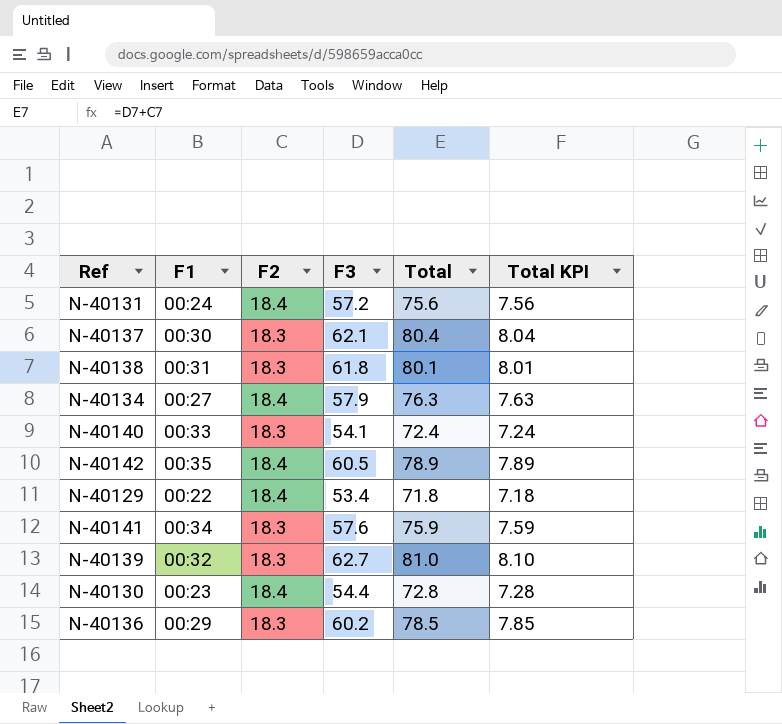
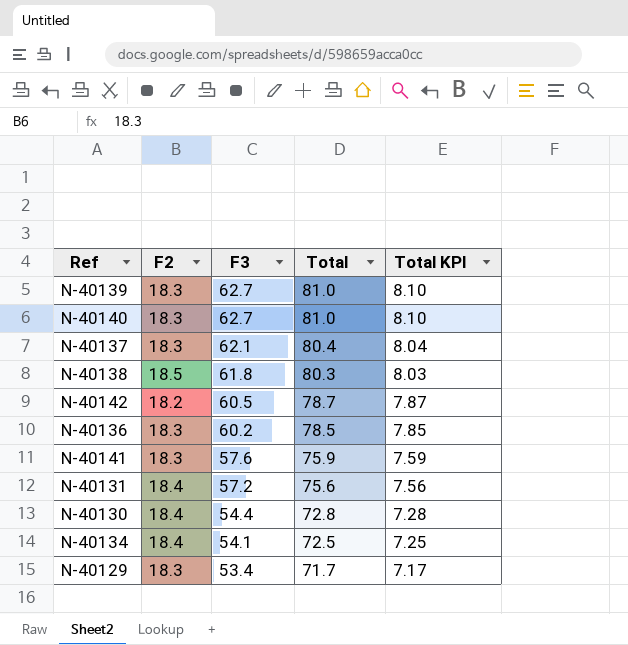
row order: none -> F3 descending
column F1 | position: 2 -> none
N-40140 | F3: 54.1 -> 62.7
N-40140 | Total: 72.4 -> 81.0
N-40140 | Total KPI: 7.24 -> 8.10
N-40138 | F2: 18.3 -> 18.5
N-40138 | Total: 80.1 -> 80.3
N-40138 | Total KPI: 8.01 -> 8.03
N-40142 | F2: 18.4 -> 18.2
N-40142 | Total: 78.9 -> 78.7
N-40142 | Total KPI: 7.89 -> 7.87
N-40134 | F3: 57.9 -> 54.1
N-40134 | Total: 76.3 -> 72.5
N-40134 | Total KPI: 7.63 -> 7.25
N-40129 | F2: 18.4 -> 18.3
N-40129 | Total: 71.8 -> 71.7
N-40129 | Total KPI: 7.18 -> 7.17

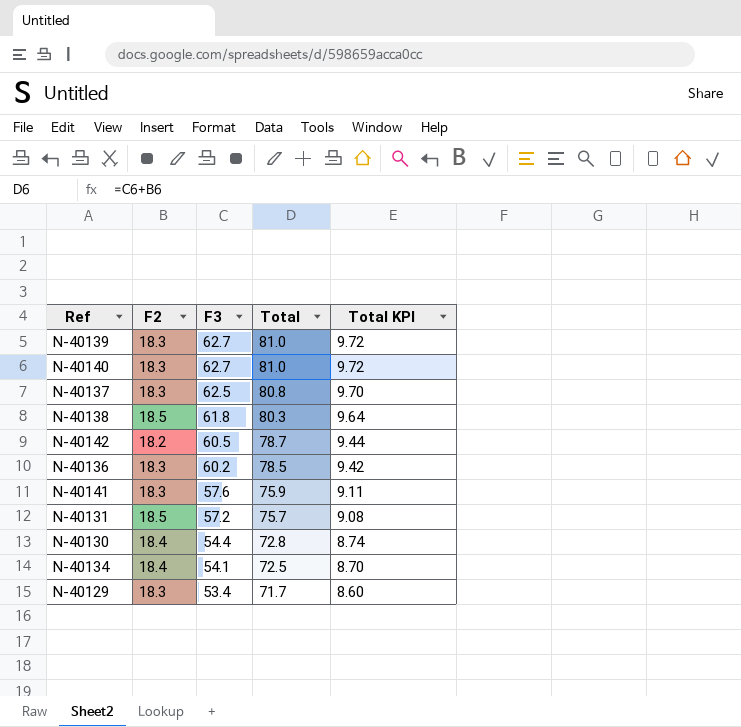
column Total KPI | formula: [Total] * 0.1 -> [Total] * 0.12
N-40137 | F3: 62.1 -> 62.5
N-40137 | Total: 80.4 -> 80.8
N-40131 | F2: 18.4 -> 18.5
N-40131 | Total: 75.6 -> 75.7

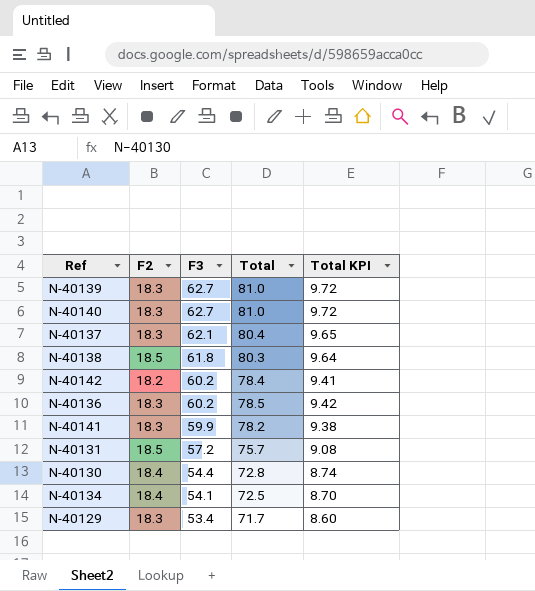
N-40137 | F3: 62.5 -> 62.1
N-40137 | Total: 80.8 -> 80.4
N-40137 | Total KPI: 9.70 -> 9.65
N-40142 | F3: 60.5 -> 60.2
N-40142 | Total: 78.7 -> 78.4
N-40142 | Total KPI: 9.44 -> 9.41
N-40141 | F3: 57.6 -> 59.9
N-40141 | Total: 75.9 -> 78.2
N-40141 | Total KPI: 9.11 -> 9.38

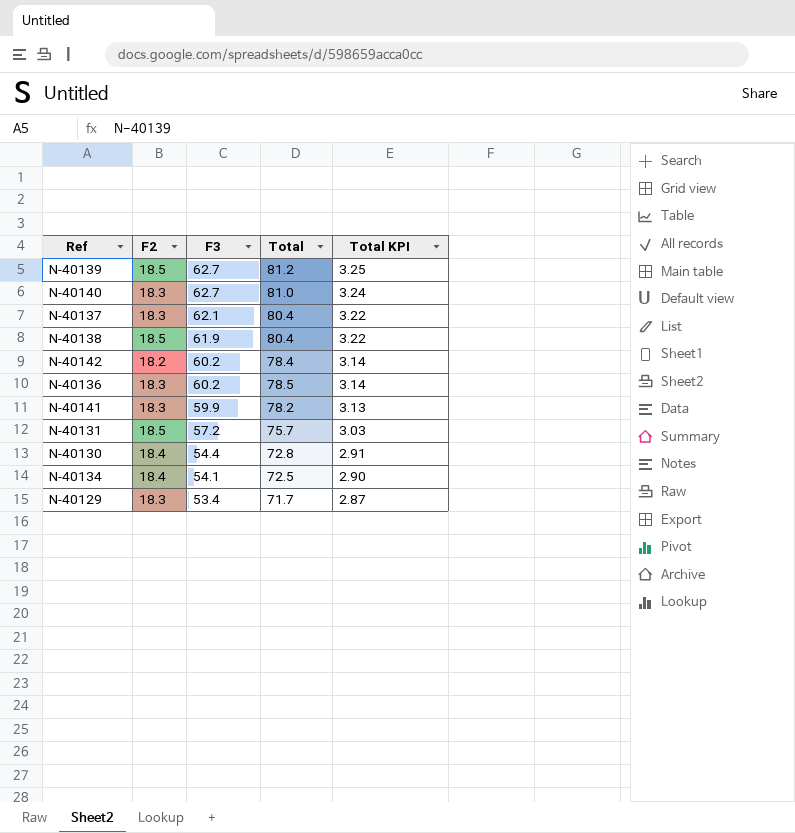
column Total KPI | formula: [Total] * 0.12 -> [Total] * 0.04
N-40139 | F2: 18.3 -> 18.5
N-40139 | Total: 81.0 -> 81.2
N-40138 | F3: 61.8 -> 61.9
N-40138 | Total: 80.3 -> 80.4

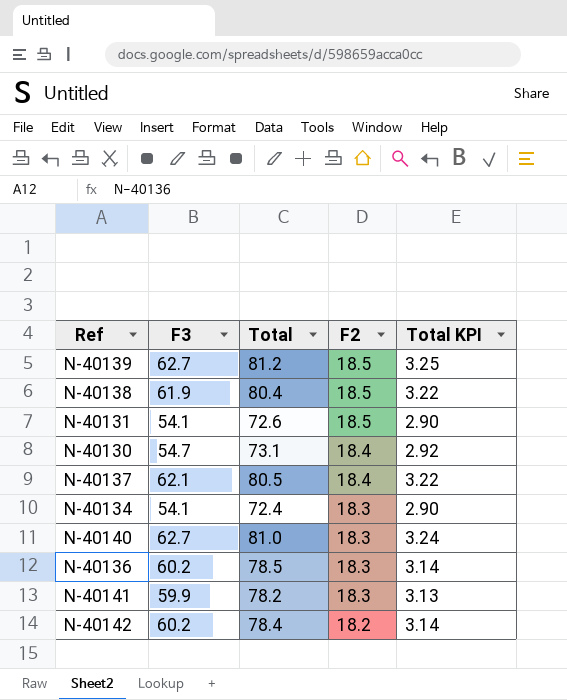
row order: F3 descending -> F2 descending
column F2 | position: 2 -> 4
row N-40129: 18.3 | 53.4 | 71.7 | 2.87 -> none
N-40131 | F3: 57.2 -> 54.1
N-40131 | Total: 75.7 -> 72.6
N-40131 | Total KPI: 3.03 -> 2.90
N-40130 | F3: 54.4 -> 54.7
N-40130 | Total: 72.8 -> 73.1
N-40130 | Total KPI: 2.91 -> 2.92
N-40137 | Total: 80.4 -> 80.5
N-40137 | F2: 18.3 -> 18.4
N-40134 | Total: 72.5 -> 72.4
N-40134 | F2: 18.4 -> 18.3

